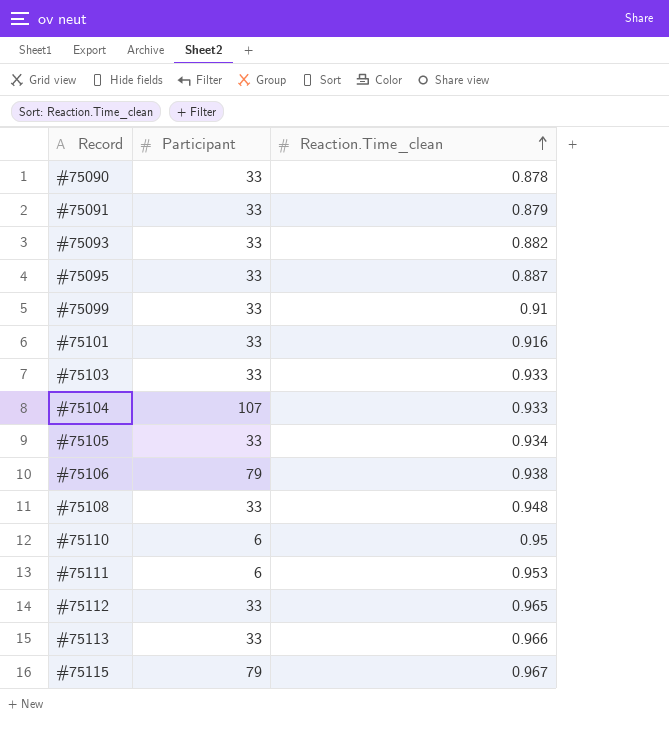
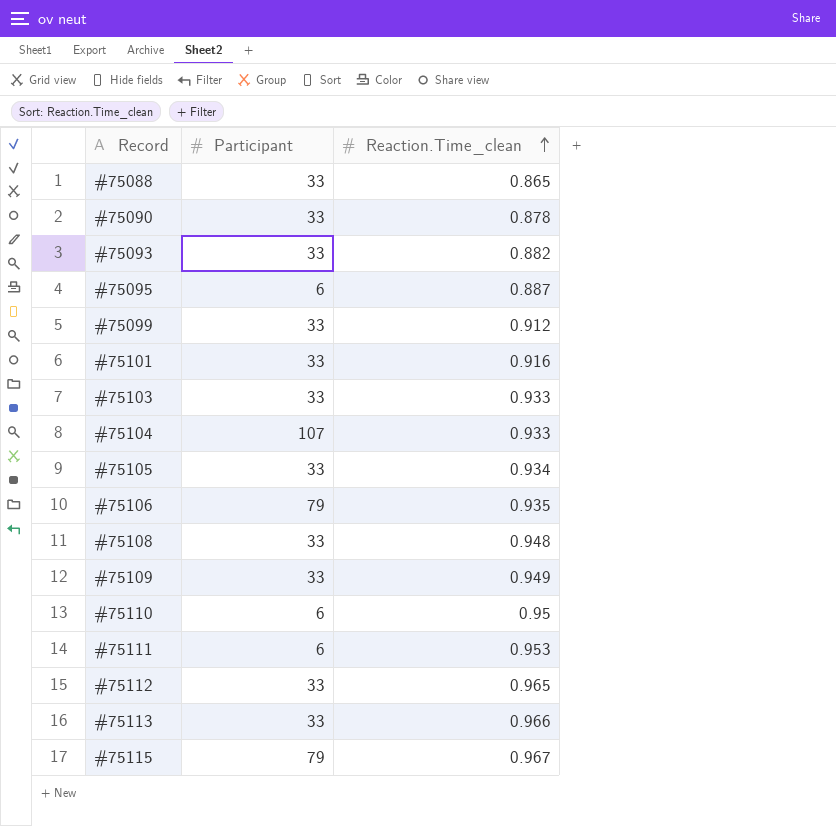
row #75091: 33 | 0.879 -> none
row #75088: none -> 33 | 0.865
#75095 | Participant: 33 -> 6
#75099 | Reaction.Time_clean: 0.91 -> 0.912
#75106 | Reaction.Time_clean: 0.938 -> 0.935
row #75109: none -> 33 | 0.949

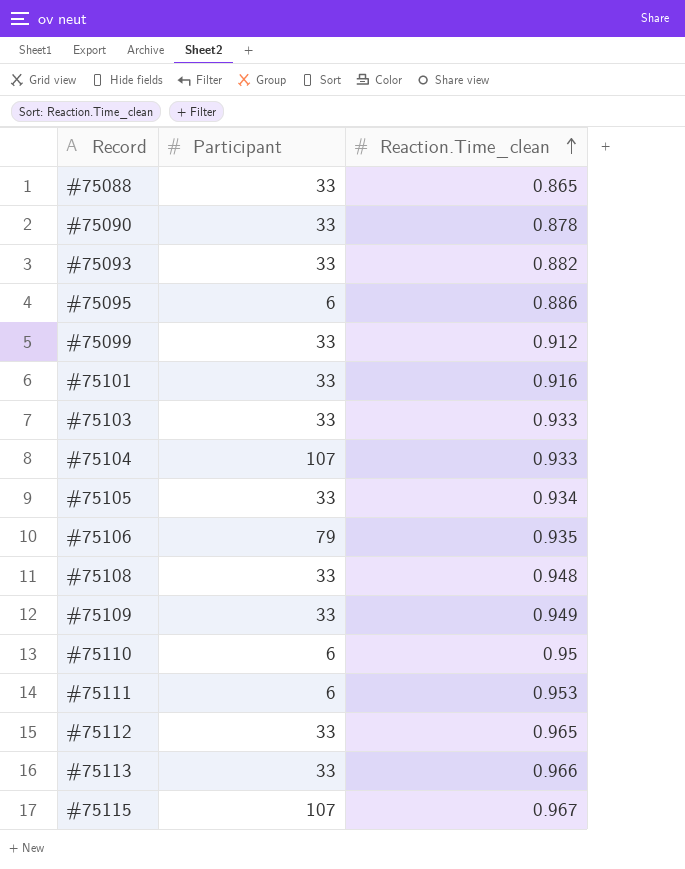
#75095 | Reaction.Time_clean: 0.887 -> 0.886
#75115 | Participant: 79 -> 107

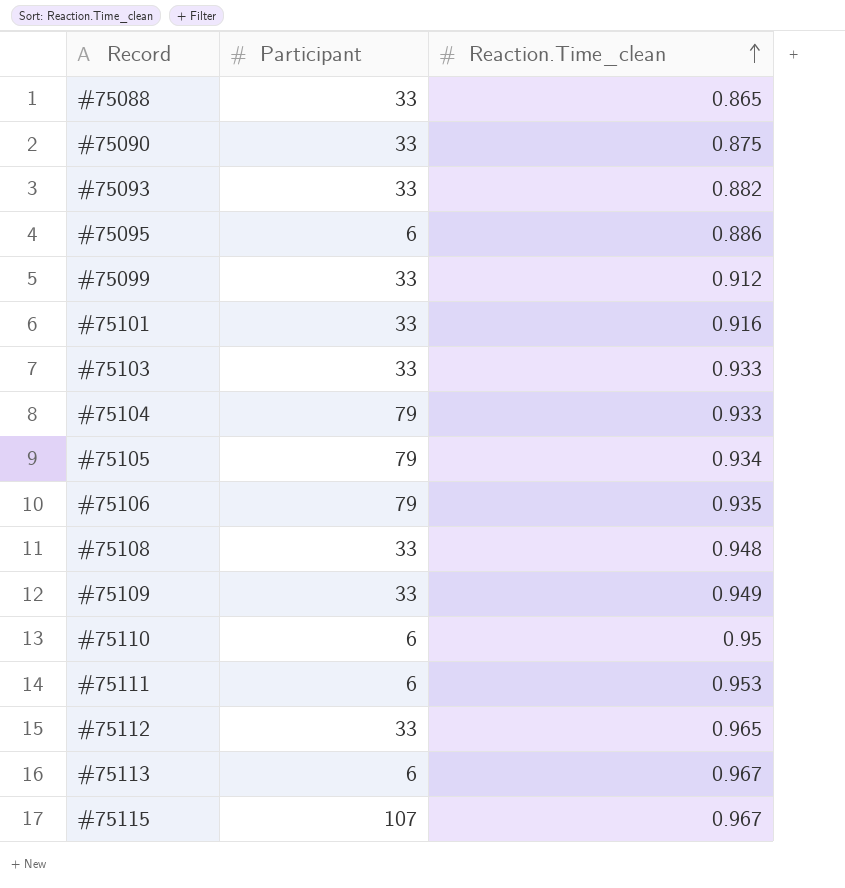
#75090 | Reaction.Time_clean: 0.878 -> 0.875
#75104 | Participant: 107 -> 79
#75105 | Participant: 33 -> 79
#75113 | Participant: 33 -> 6
#75113 | Reaction.Time_clean: 0.966 -> 0.967

